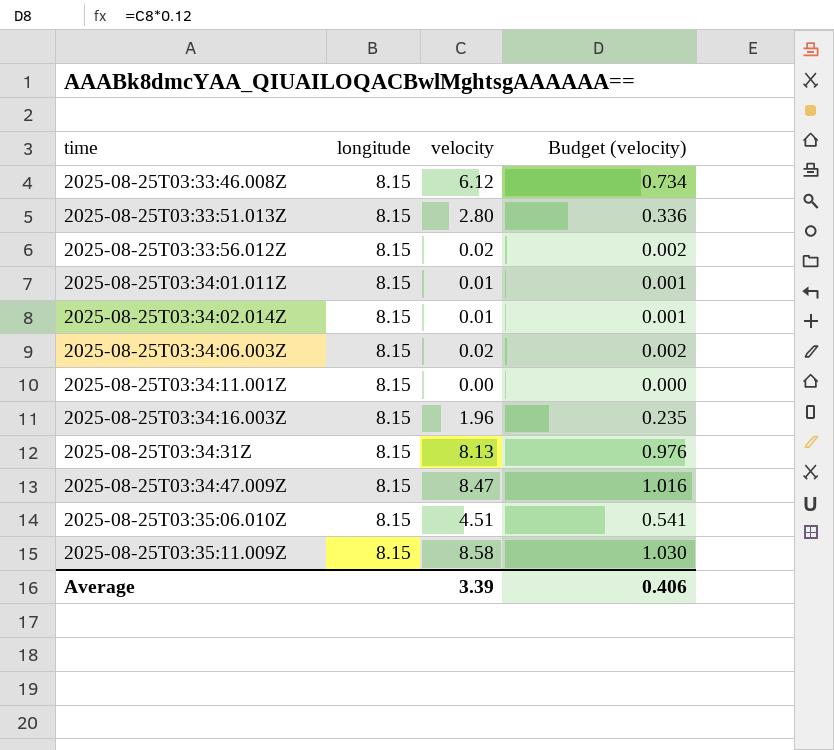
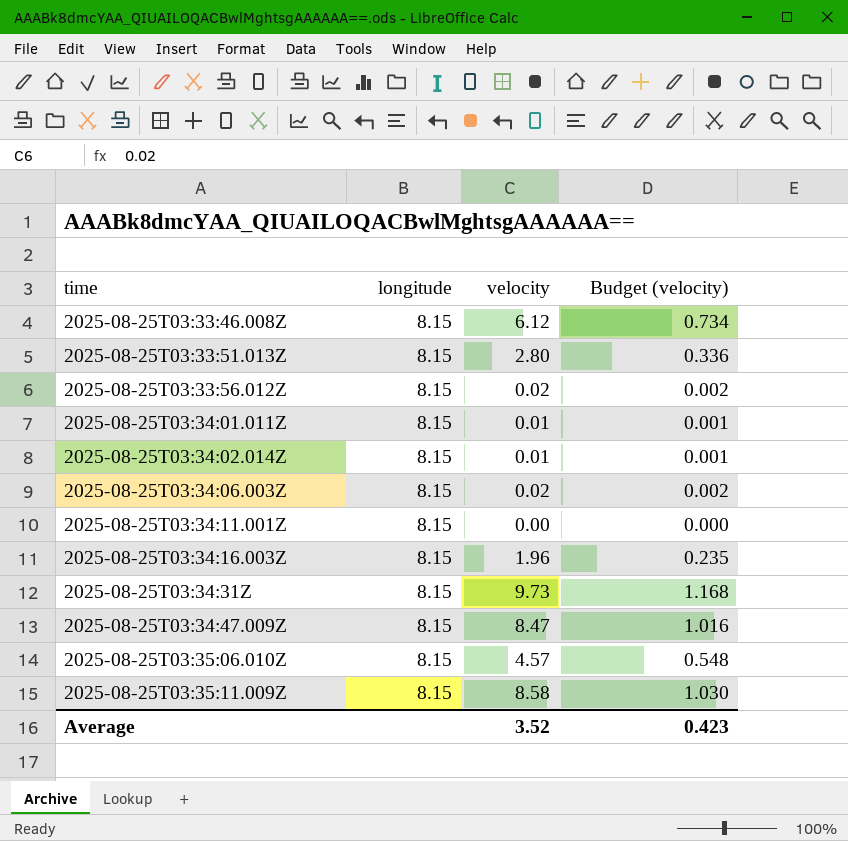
2025-08-25T03:34:31Z | velocity: 8.13 -> 9.73
2025-08-25T03:34:31Z | Budget (velocity): 0.976 -> 1.168
2025-08-25T03:35:06.010Z | velocity: 4.51 -> 4.57
2025-08-25T03:35:06.010Z | Budget (velocity): 0.541 -> 0.548
Average | velocity: 3.39 -> 3.52
Average | Budget (velocity): 0.406 -> 0.423

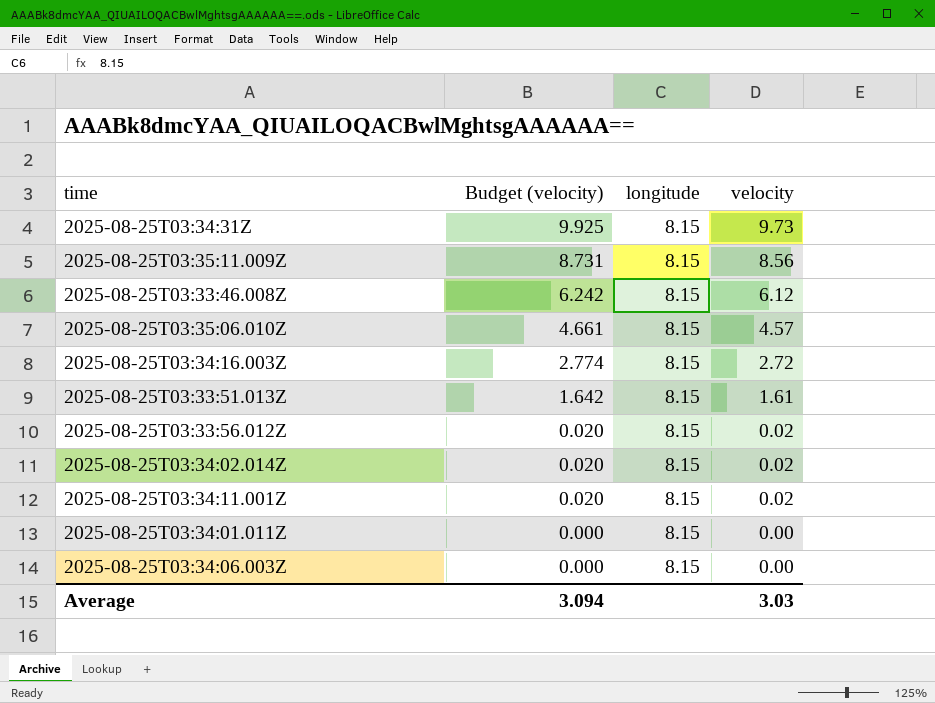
row order: time ascending -> Budget (velocity) descending
column Budget (velocity) | formula: [velocity] * 0.12 -> [velocity] * 1.02
column Budget (velocity) | position: 4 -> 2
row 2025-08-25T03:34:47.009Z: 8.15 | 8.47 | 1.016 -> none
2025-08-25T03:35:11.009Z | velocity: 8.58 -> 8.56
2025-08-25T03:34:16.003Z | velocity: 1.96 -> 2.72
2025-08-25T03:33:51.013Z | velocity: 2.80 -> 1.61
2025-08-25T03:34:02.014Z | velocity: 0.01 -> 0.02
2025-08-25T03:34:11.001Z | velocity: 0.00 -> 0.02
2025-08-25T03:34:01.011Z | velocity: 0.01 -> 0.00
2025-08-25T03:34:06.003Z | velocity: 0.02 -> 0.00
Average | Budget (velocity): 0.423 -> 3.094
Average | velocity: 3.52 -> 3.03

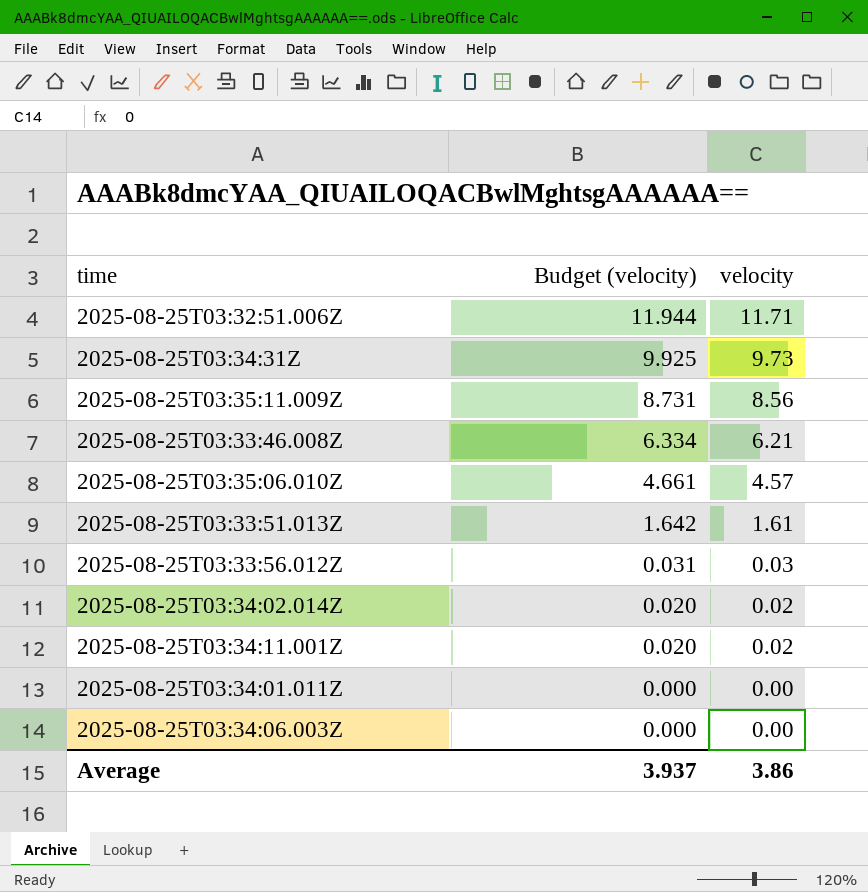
column longitude | position: 3 -> none
row 2025-08-25T03:34:16.003Z: 2.774 | 8.15 | 2.72 -> none
row 2025-08-25T03:32:51.006Z: none -> 11.944 | 11.71
2025-08-25T03:33:46.008Z | Budget (velocity): 6.242 -> 6.334
2025-08-25T03:33:46.008Z | velocity: 6.12 -> 6.21
2025-08-25T03:33:56.012Z | Budget (velocity): 0.020 -> 0.031
2025-08-25T03:33:56.012Z | velocity: 0.02 -> 0.03
Average | Budget (velocity): 3.094 -> 3.937
Average | velocity: 3.03 -> 3.86

